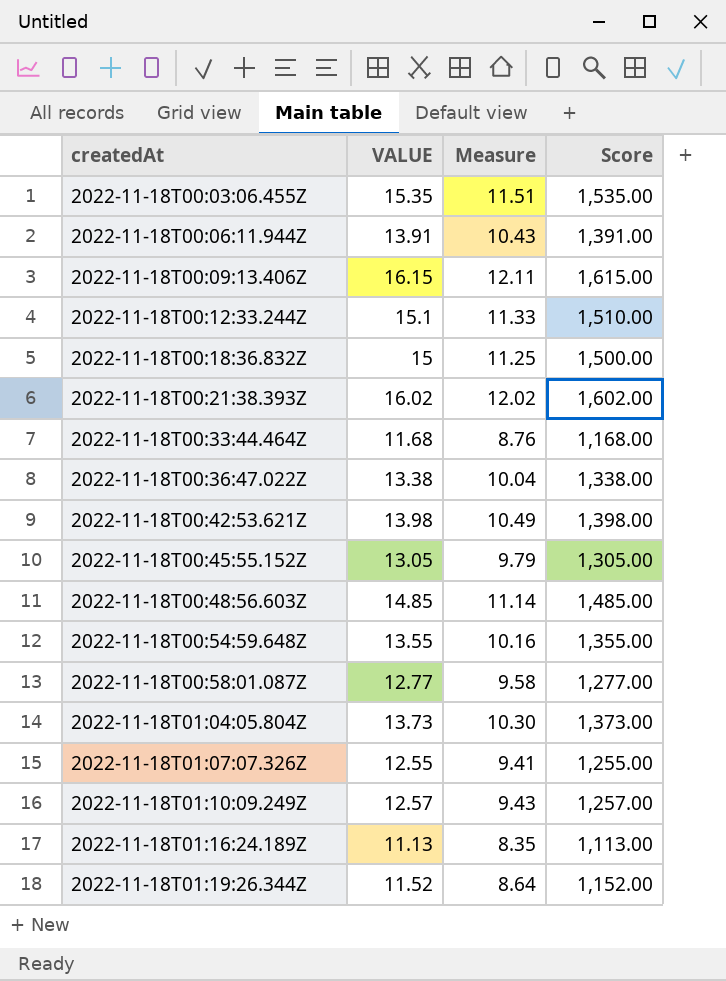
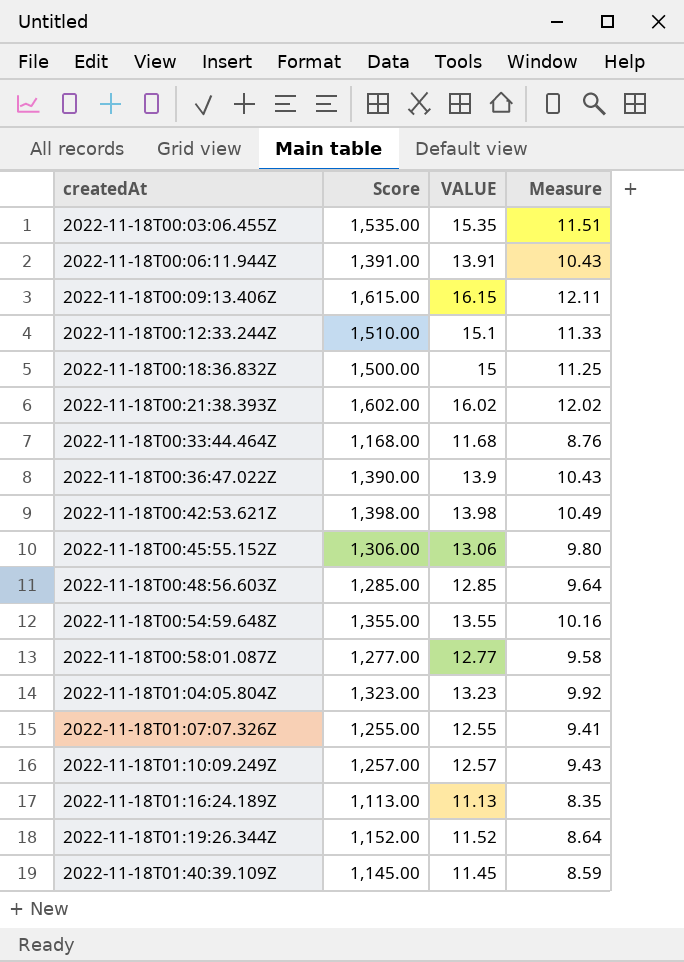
column Score | position: 4 -> 2
2022-11-18T00:36:47.022Z | Score: 1,338.00 -> 1,390.00
2022-11-18T00:36:47.022Z | VALUE: 13.38 -> 13.9
2022-11-18T00:36:47.022Z | Measure: 10.04 -> 10.43
2022-11-18T00:45:55.152Z | Score: 1,305.00 -> 1,306.00
2022-11-18T00:45:55.152Z | VALUE: 13.05 -> 13.06
2022-11-18T00:45:55.152Z | Measure: 9.79 -> 9.80
2022-11-18T00:48:56.603Z | Score: 1,485.00 -> 1,285.00
2022-11-18T00:48:56.603Z | VALUE: 14.85 -> 12.85
2022-11-18T00:48:56.603Z | Measure: 11.14 -> 9.64
2022-11-18T01:04:05.804Z | Score: 1,373.00 -> 1,323.00
2022-11-18T01:04:05.804Z | VALUE: 13.73 -> 13.23
2022-11-18T01:04:05.804Z | Measure: 10.30 -> 9.92
row 2022-11-18T01:40:39.109Z: none -> 1,145.00 | 11.45 | 8.59

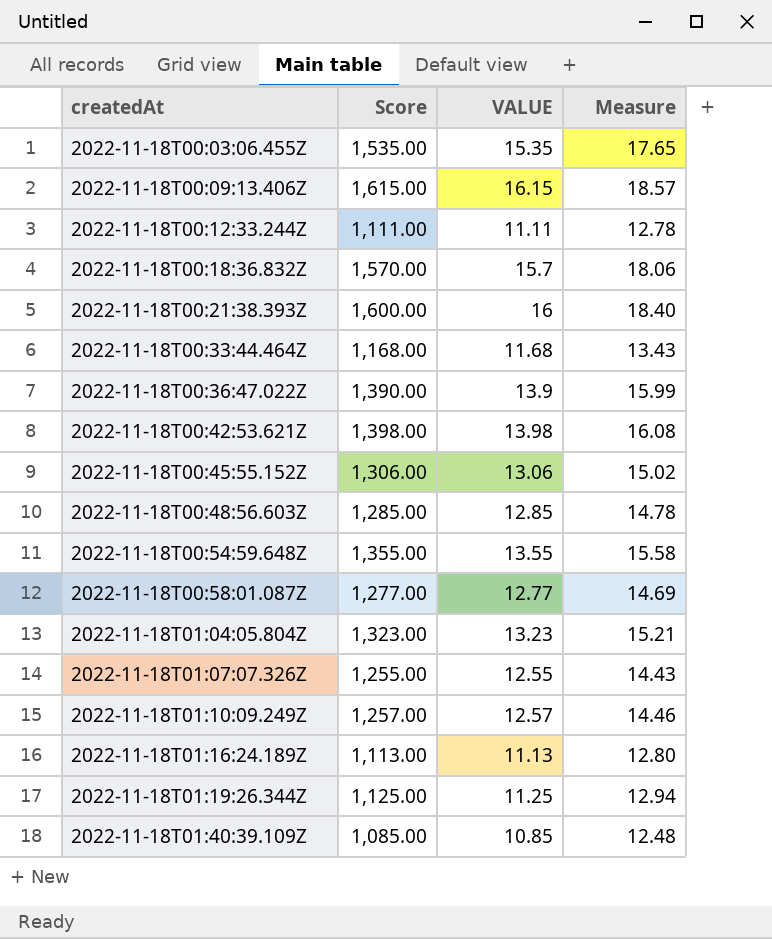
column Measure | formula: [VALUE] * 0.75 -> [VALUE] * 1.15
row 2022-11-18T00:06:11.944Z: 1,391.00 | 13.91 | 10.43 -> none
2022-11-18T00:12:33.244Z | Score: 1,510.00 -> 1,111.00
2022-11-18T00:12:33.244Z | VALUE: 15.1 -> 11.11
2022-11-18T00:18:36.832Z | Score: 1,500.00 -> 1,570.00
2022-11-18T00:18:36.832Z | VALUE: 15 -> 15.7
2022-11-18T00:21:38.393Z | Score: 1,602.00 -> 1,600.00
2022-11-18T00:21:38.393Z | VALUE: 16.02 -> 16
2022-11-18T01:19:26.344Z | Score: 1,152.00 -> 1,125.00
2022-11-18T01:19:26.344Z | VALUE: 11.52 -> 11.25
2022-11-18T01:40:39.109Z | Score: 1,145.00 -> 1,085.00
2022-11-18T01:40:39.109Z | VALUE: 11.45 -> 10.85

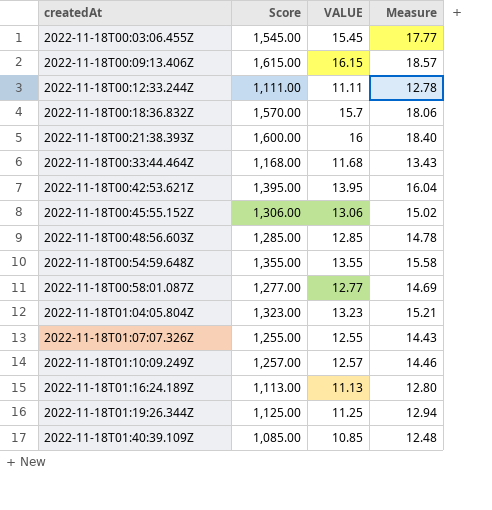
row 2022-11-18T00:36:47.022Z: 1,390.00 | 13.9 | 15.99 -> none
2022-11-18T00:03:06.455Z | Score: 1,535.00 -> 1,545.00
2022-11-18T00:03:06.455Z | VALUE: 15.35 -> 15.45
2022-11-18T00:03:06.455Z | Measure: 17.65 -> 17.77
2022-11-18T00:42:53.621Z | Score: 1,398.00 -> 1,395.00
2022-11-18T00:42:53.621Z | VALUE: 13.98 -> 13.95
2022-11-18T00:42:53.621Z | Measure: 16.08 -> 16.04

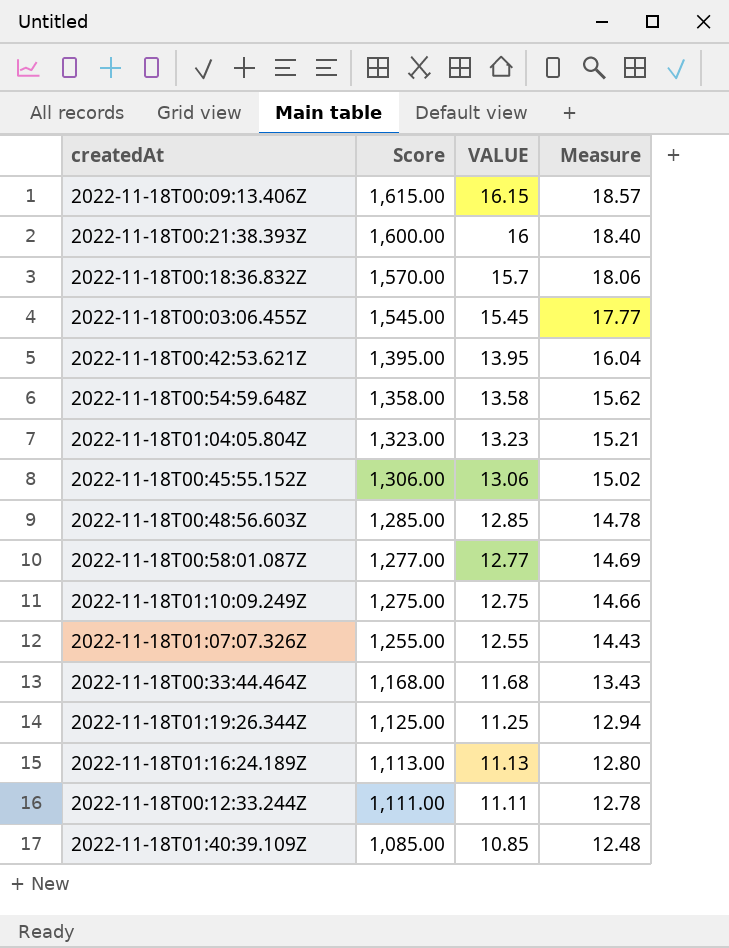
row order: createdAt ascending -> Score descending
2022-11-18T00:54:59.648Z | Score: 1,355.00 -> 1,358.00
2022-11-18T00:54:59.648Z | VALUE: 13.55 -> 13.58
2022-11-18T00:54:59.648Z | Measure: 15.58 -> 15.62
2022-11-18T01:10:09.249Z | Score: 1,257.00 -> 1,275.00
2022-11-18T01:10:09.249Z | VALUE: 12.57 -> 12.75
2022-11-18T01:10:09.249Z | Measure: 14.46 -> 14.66

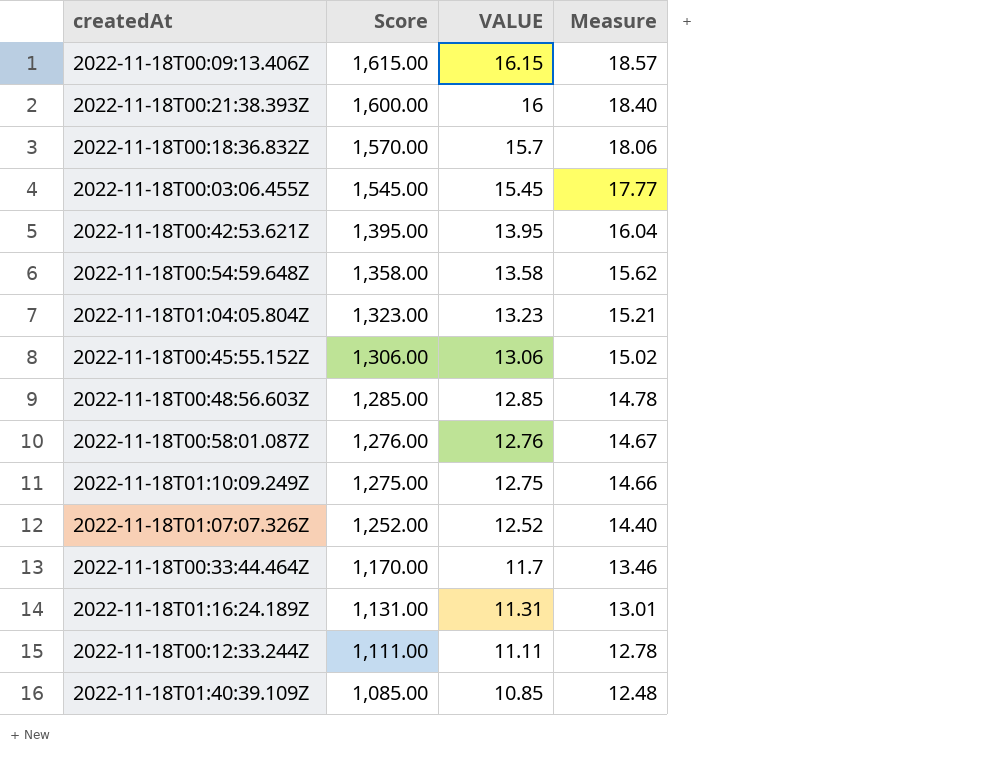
row 2022-11-18T01:19:26.344Z: 1,125.00 | 11.25 | 12.94 -> none
2022-11-18T00:58:01.087Z | Score: 1,277.00 -> 1,276.00
2022-11-18T00:58:01.087Z | VALUE: 12.77 -> 12.76
2022-11-18T00:58:01.087Z | Measure: 14.69 -> 14.67
2022-11-18T01:07:07.326Z | Score: 1,255.00 -> 1,252.00
2022-11-18T01:07:07.326Z | VALUE: 12.55 -> 12.52
2022-11-18T01:07:07.326Z | Measure: 14.43 -> 14.40
2022-11-18T00:33:44.464Z | Score: 1,168.00 -> 1,170.00
2022-11-18T00:33:44.464Z | VALUE: 11.68 -> 11.7
2022-11-18T00:33:44.464Z | Measure: 13.43 -> 13.46
2022-11-18T01:16:24.189Z | Score: 1,113.00 -> 1,131.00
2022-11-18T01:16:24.189Z | VALUE: 11.13 -> 11.31
2022-11-18T01:16:24.189Z | Measure: 12.80 -> 13.01

